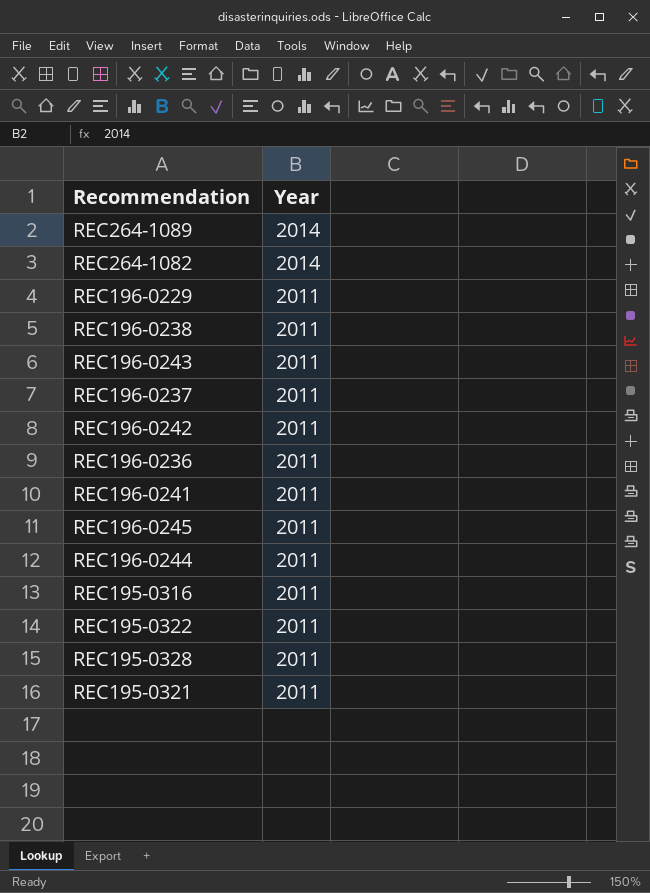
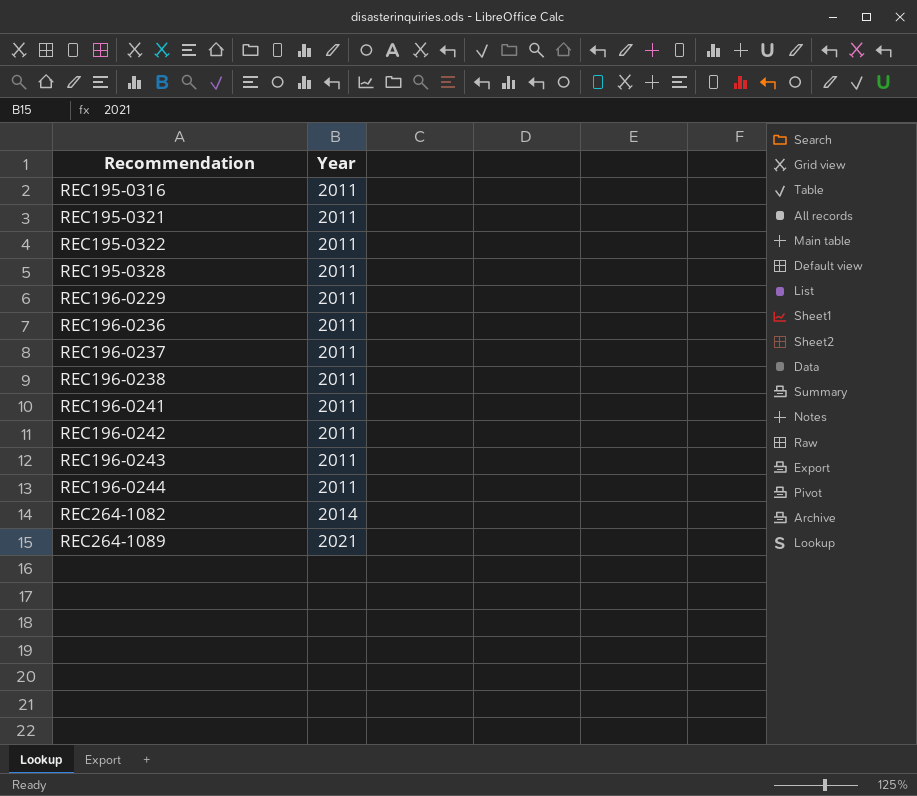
row order: Year descending -> Recommendation ascending
row REC196-0245: 2011 -> none
REC264-1089 | Year: 2014 -> 2021

